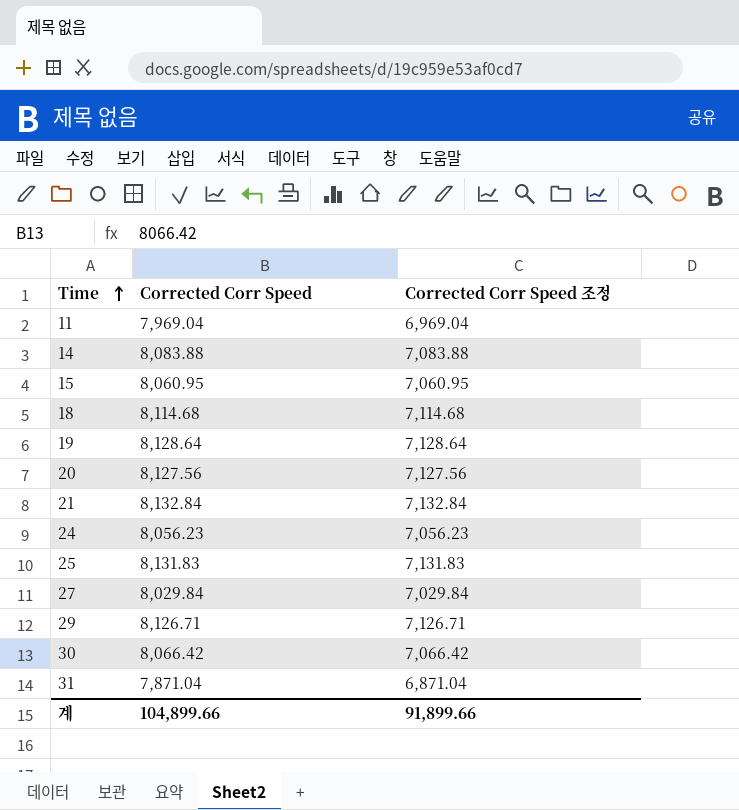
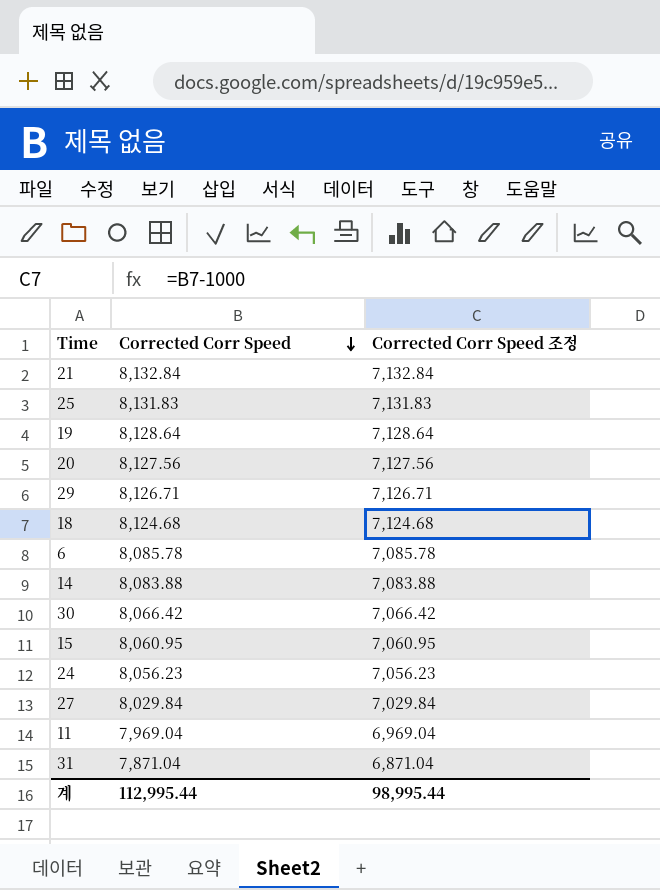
row order: Time ascending -> Corrected Corr Speed descending
18 | Corrected Corr Speed: 8,114.68 -> 8,124.68
18 | Corrected Corr Speed 조정: 7,114.68 -> 7,124.68
row 6: none -> 8,085.78 | 7,085.78
계 | Corrected Corr Speed: 104,899.66 -> 112,995.44
계 | Corrected Corr Speed 조정: 91,899.66 -> 98,995.44

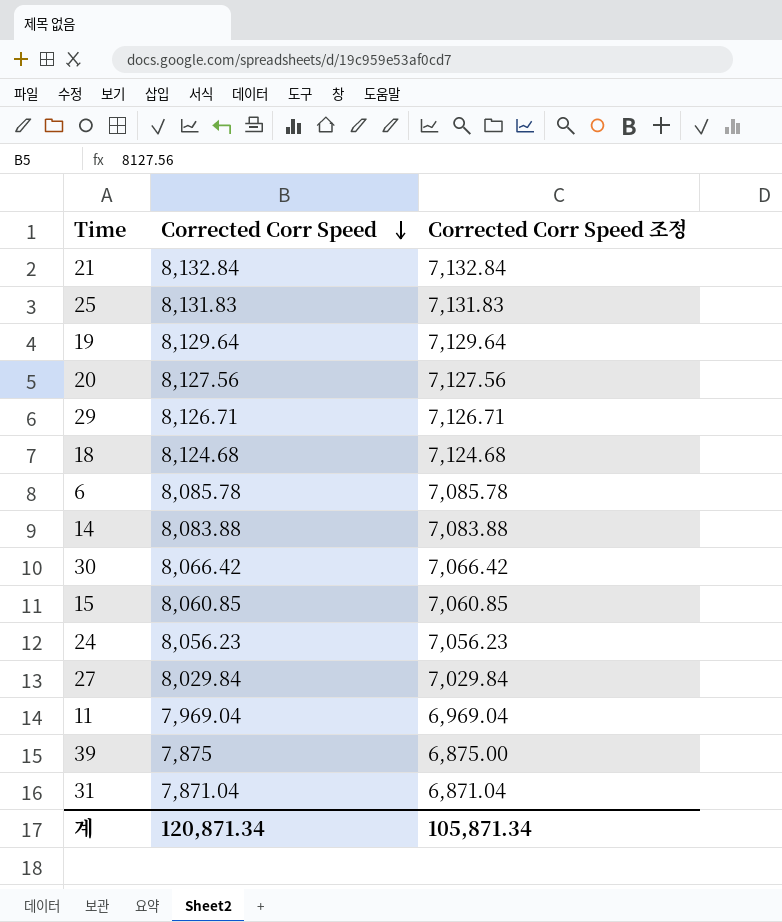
19 | Corrected Corr Speed: 8,128.64 -> 8,129.64
19 | Corrected Corr Speed 조정: 7,128.64 -> 7,129.64
15 | Corrected Corr Speed: 8,060.95 -> 8,060.85
15 | Corrected Corr Speed 조정: 7,060.95 -> 7,060.85
row 39: none -> 7,875 | 6,875.00
계 | Corrected Corr Speed: 112,995.44 -> 120,871.34
계 | Corrected Corr Speed 조정: 98,995.44 -> 105,871.34

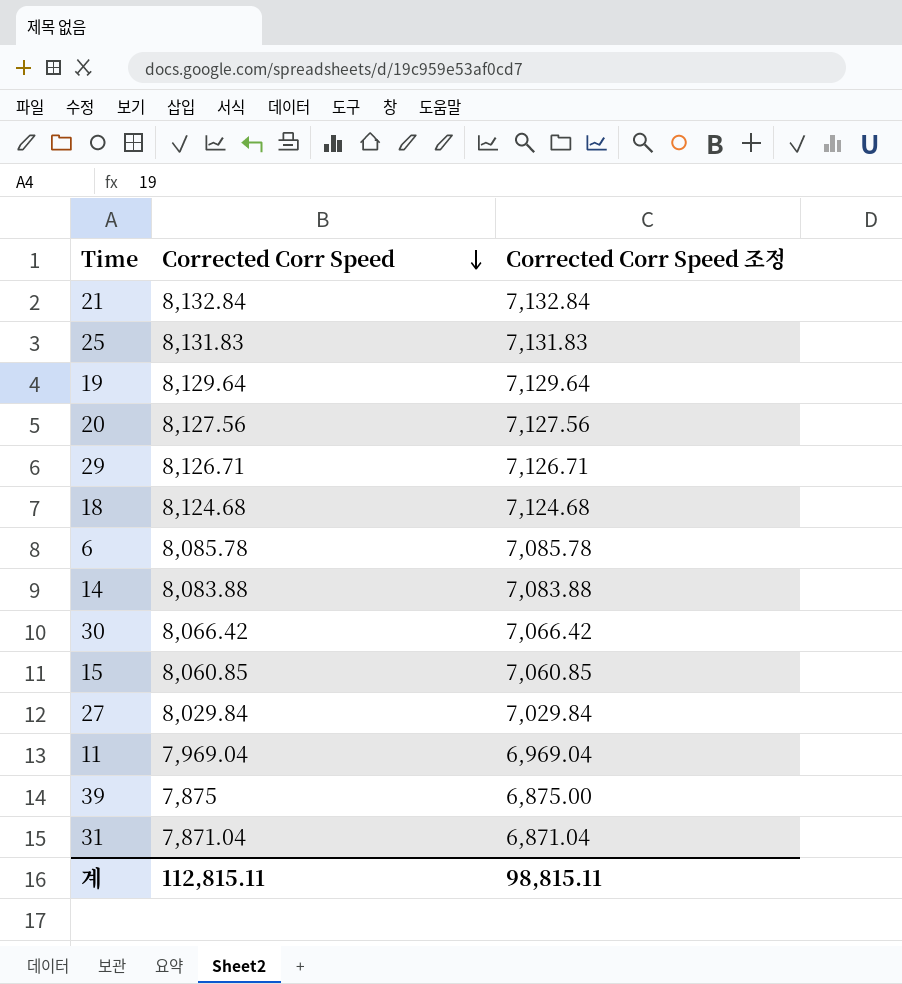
row 24: 8,056.23 | 7,056.23 -> none
계 | Corrected Corr Speed: 120,871.34 -> 112,815.11
계 | Corrected Corr Speed 조정: 105,871.34 -> 98,815.11

